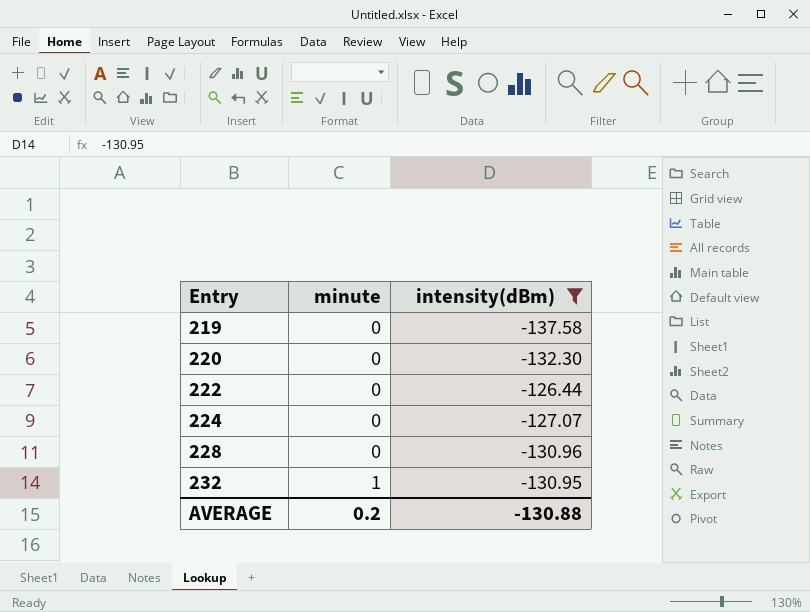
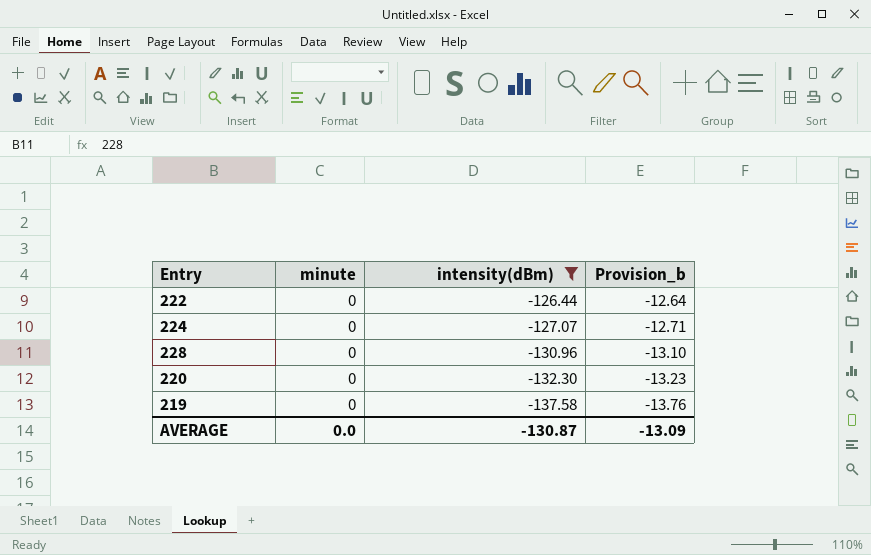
row order: Entry ascending -> intensity(dBm) descending
column Provision_b | formula: none -> [intensity(dBm)] * 0.1
row 232: 1 | -130.95 -> none
AVERAGE | minute: 0.2 -> 0.0
AVERAGE | intensity(dBm): -130.88 -> -130.87

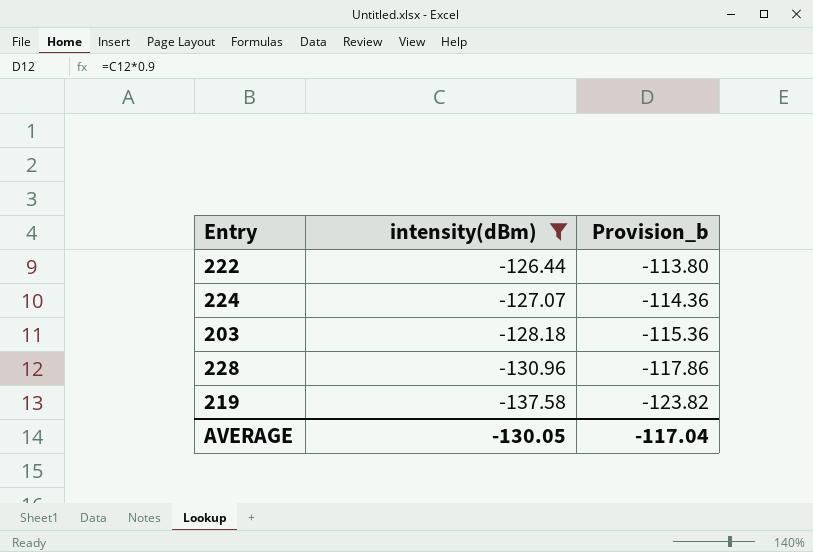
column minute | position: 2 -> none
column Provision_b | formula: [intensity(dBm)] * 0.1 -> [intensity(dBm)] * 0.9
row 220: 0 | -132.30 | -13.23 -> none
row 203: none -> -128.18 | -115.36
AVERAGE | intensity(dBm): -130.87 -> -130.05
AVERAGE | Provision_b: -13.09 -> -117.04

